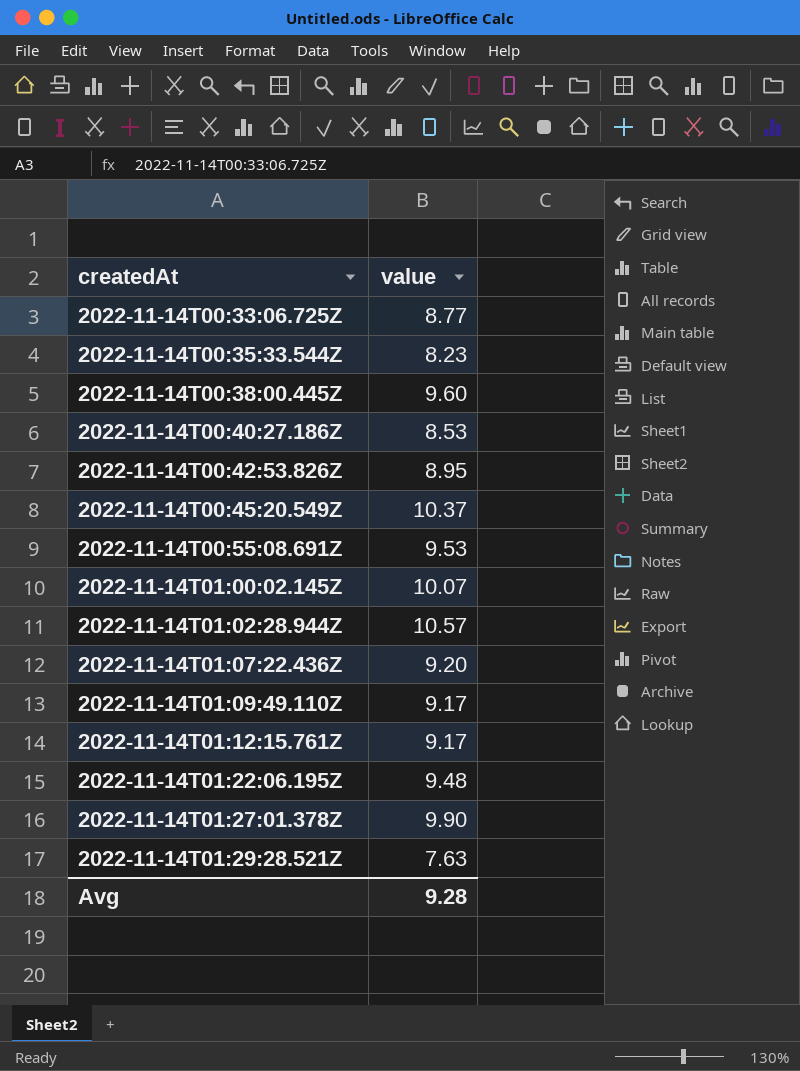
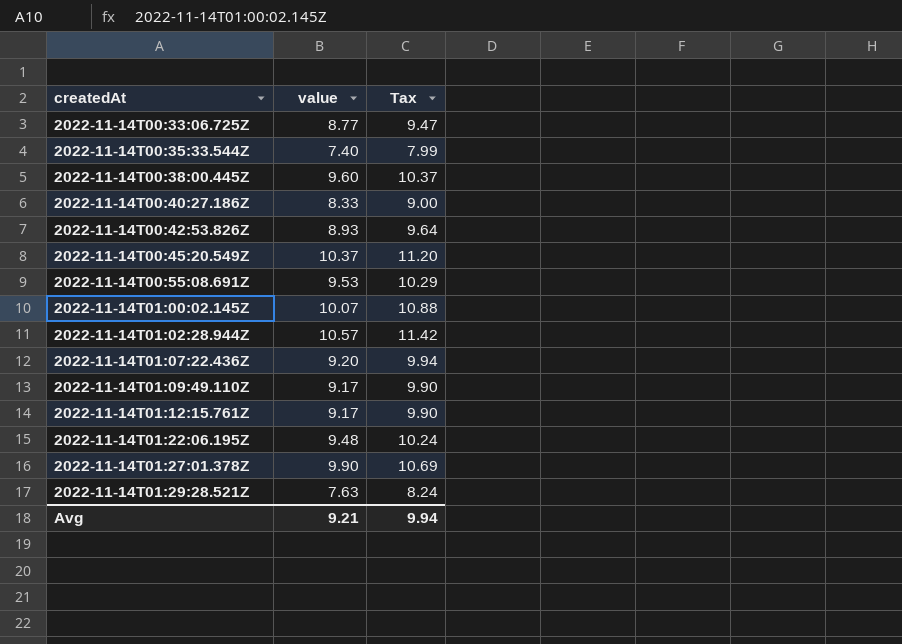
column Tax | formula: none -> [value] * 1.08
2022-11-14T00:35:33.544Z | value: 8.23 -> 7.40
2022-11-14T00:40:27.186Z | value: 8.53 -> 8.33
2022-11-14T00:42:53.826Z | value: 8.95 -> 8.93
Avg | value: 9.28 -> 9.21

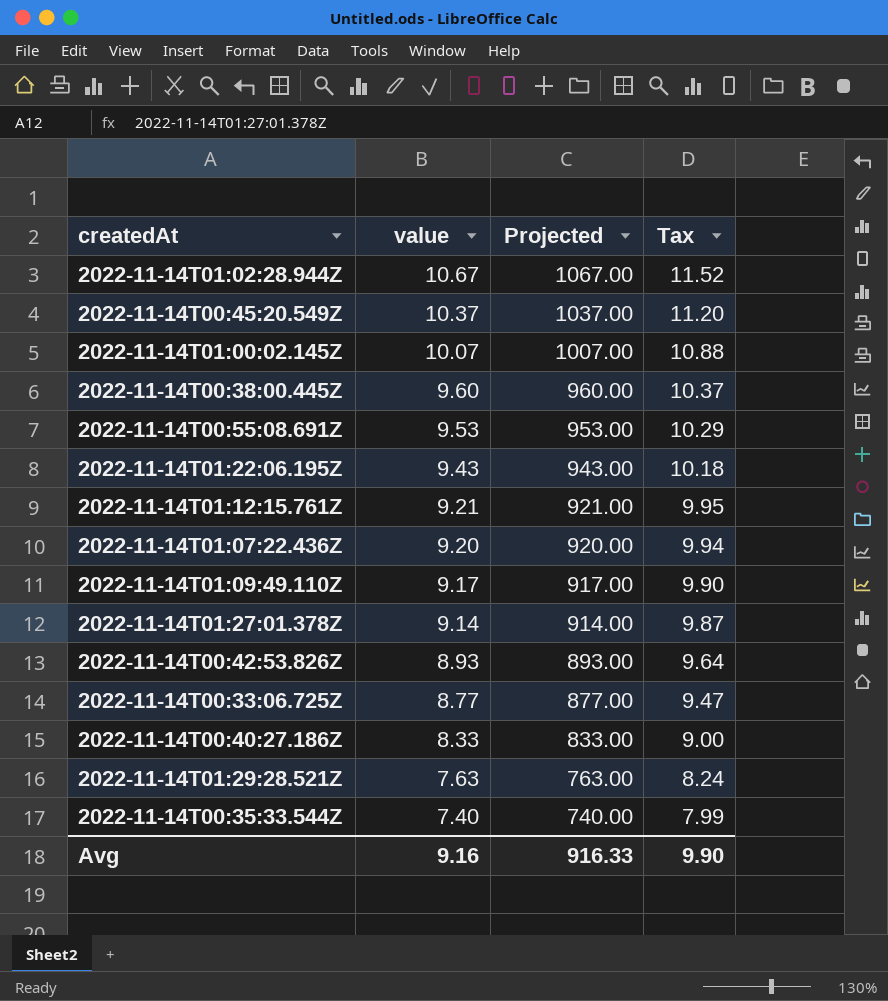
row order: createdAt ascending -> value descending
column Projected | formula: none -> [value] * 100
2022-11-14T01:02:28.944Z | value: 10.57 -> 10.67
2022-11-14T01:02:28.944Z | Tax: 11.42 -> 11.52
2022-11-14T01:22:06.195Z | value: 9.48 -> 9.43
2022-11-14T01:22:06.195Z | Tax: 10.24 -> 10.18
2022-11-14T01:12:15.761Z | value: 9.17 -> 9.21
2022-11-14T01:12:15.761Z | Tax: 9.90 -> 9.95
2022-11-14T01:27:01.378Z | value: 9.90 -> 9.14
2022-11-14T01:27:01.378Z | Tax: 10.69 -> 9.87
Avg | value: 9.21 -> 9.16
Avg | Tax: 9.94 -> 9.90

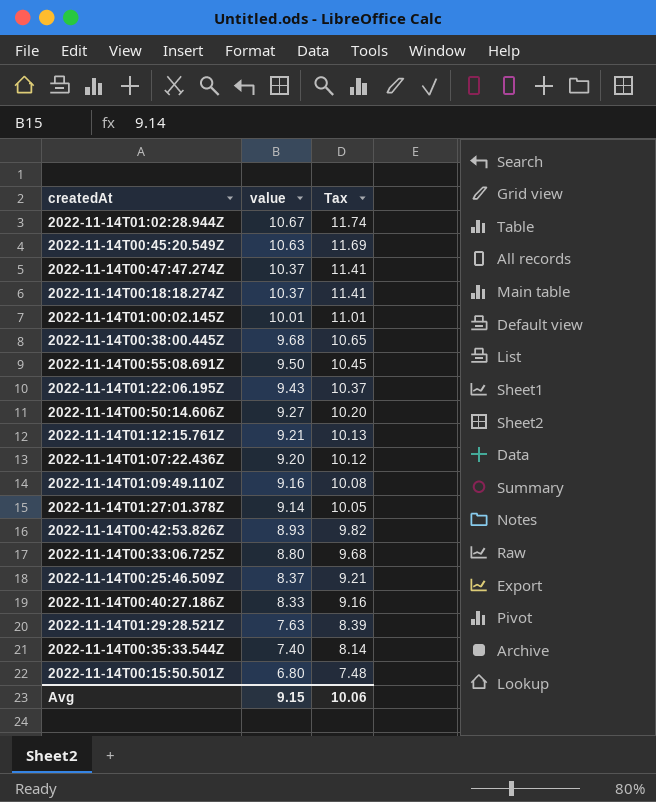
column Projected | formula: [value] * 100 -> none
column Tax | formula: [value] * 1.08 -> [value] * 1.1
2022-11-14T00:45:20.549Z | value: 10.37 -> 10.63
row 2022-11-14T00:47:47.274Z: none -> 10.37 | 11.41
row 2022-11-14T00:18:18.274Z: none -> 10.37 | 11.41
2022-11-14T01:00:02.145Z | value: 10.07 -> 10.01
2022-11-14T00:38:00.445Z | value: 9.60 -> 9.68
2022-11-14T00:55:08.691Z | value: 9.53 -> 9.50
row 2022-11-14T00:50:14.606Z: none -> 9.27 | 10.20
2022-11-14T01:09:49.110Z | value: 9.17 -> 9.16
2022-11-14T00:33:06.725Z | value: 8.77 -> 8.80
row 2022-11-14T00:25:46.509Z: none -> 8.37 | 9.21
row 2022-11-14T00:15:50.501Z: none -> 6.80 | 7.48
Avg | value: 9.16 -> 9.15
Avg | Tax: 9.90 -> 10.06

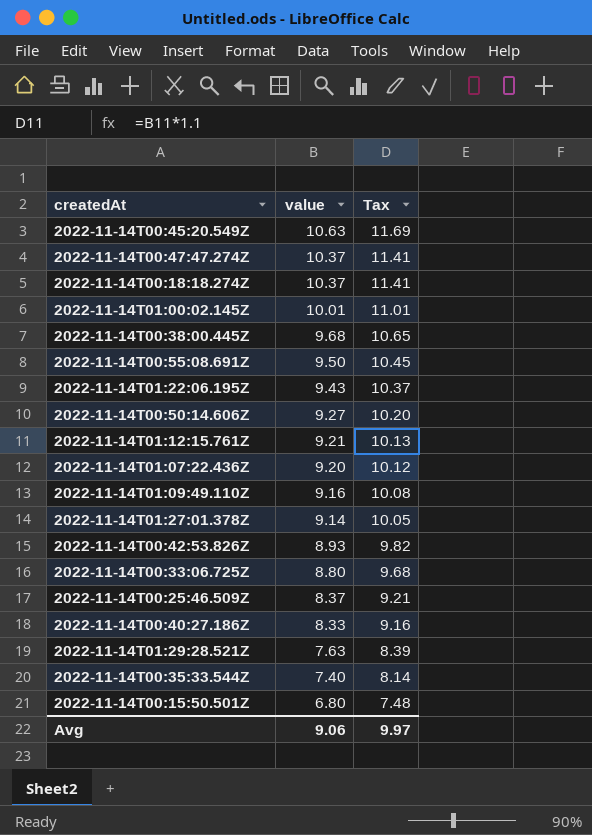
row 2022-11-14T01:02:28.944Z: 10.67 | 11.74 -> none
Avg | value: 9.15 -> 9.06
Avg | Tax: 10.06 -> 9.97

